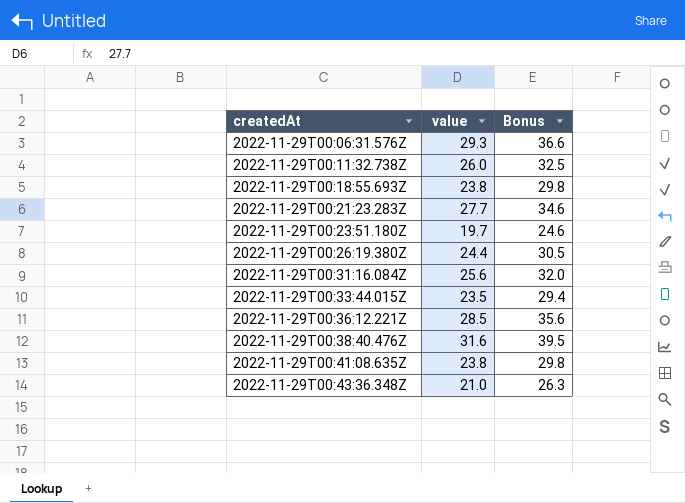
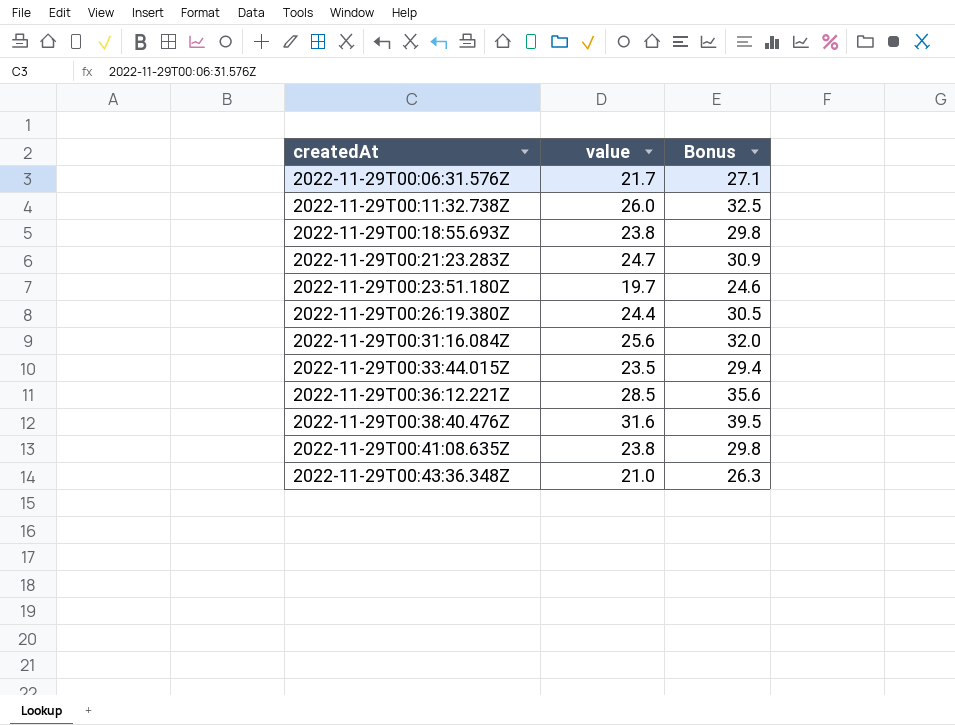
2022-11-29T00:06:31.576Z | value: 29.3 -> 21.7
2022-11-29T00:06:31.576Z | Bonus: 36.6 -> 27.1
2022-11-29T00:21:23.283Z | value: 27.7 -> 24.7
2022-11-29T00:21:23.283Z | Bonus: 34.6 -> 30.9

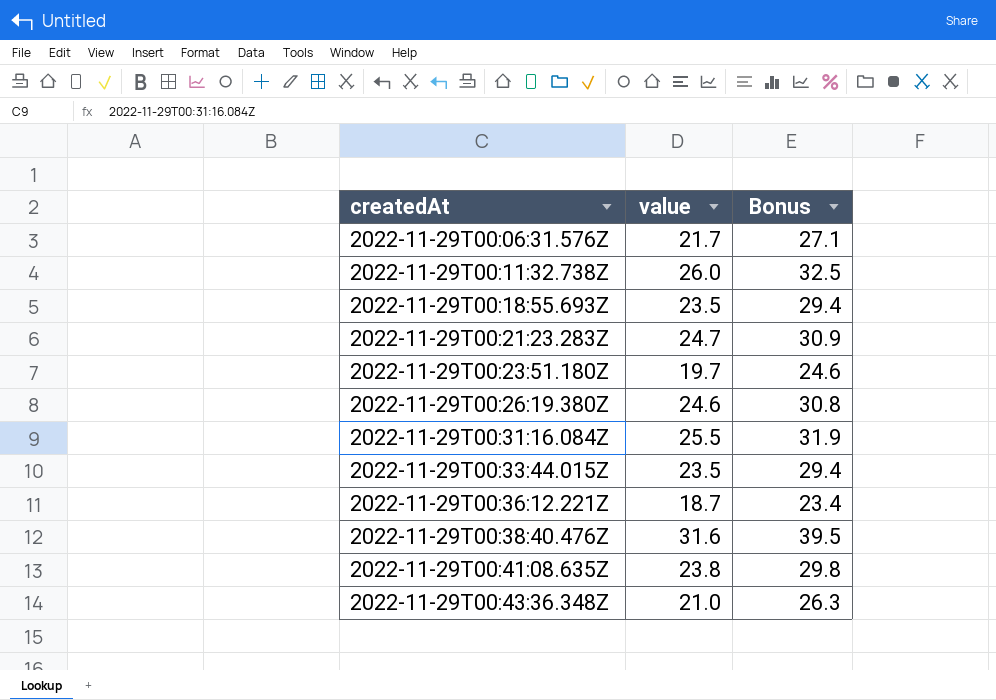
2022-11-29T00:18:55.693Z | value: 23.8 -> 23.5
2022-11-29T00:18:55.693Z | Bonus: 29.8 -> 29.4
2022-11-29T00:26:19.380Z | value: 24.4 -> 24.6
2022-11-29T00:26:19.380Z | Bonus: 30.5 -> 30.8
2022-11-29T00:31:16.084Z | value: 25.6 -> 25.5
2022-11-29T00:31:16.084Z | Bonus: 32.0 -> 31.9
2022-11-29T00:36:12.221Z | value: 28.5 -> 18.7
2022-11-29T00:36:12.221Z | Bonus: 35.6 -> 23.4

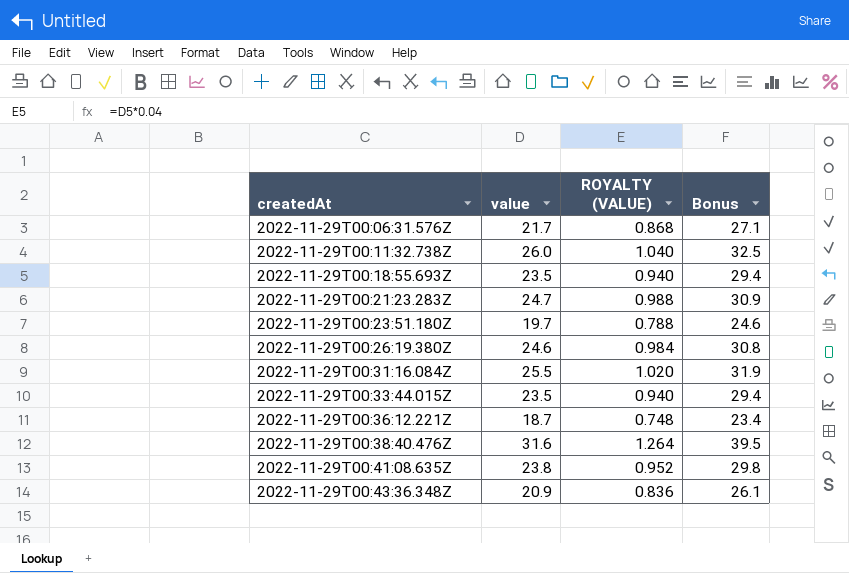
column ROYALTY (VALUE) | formula: none -> [value] * 0.04
2022-11-29T00:43:36.348Z | value: 21.0 -> 20.9
2022-11-29T00:43:36.348Z | Bonus: 26.3 -> 26.1

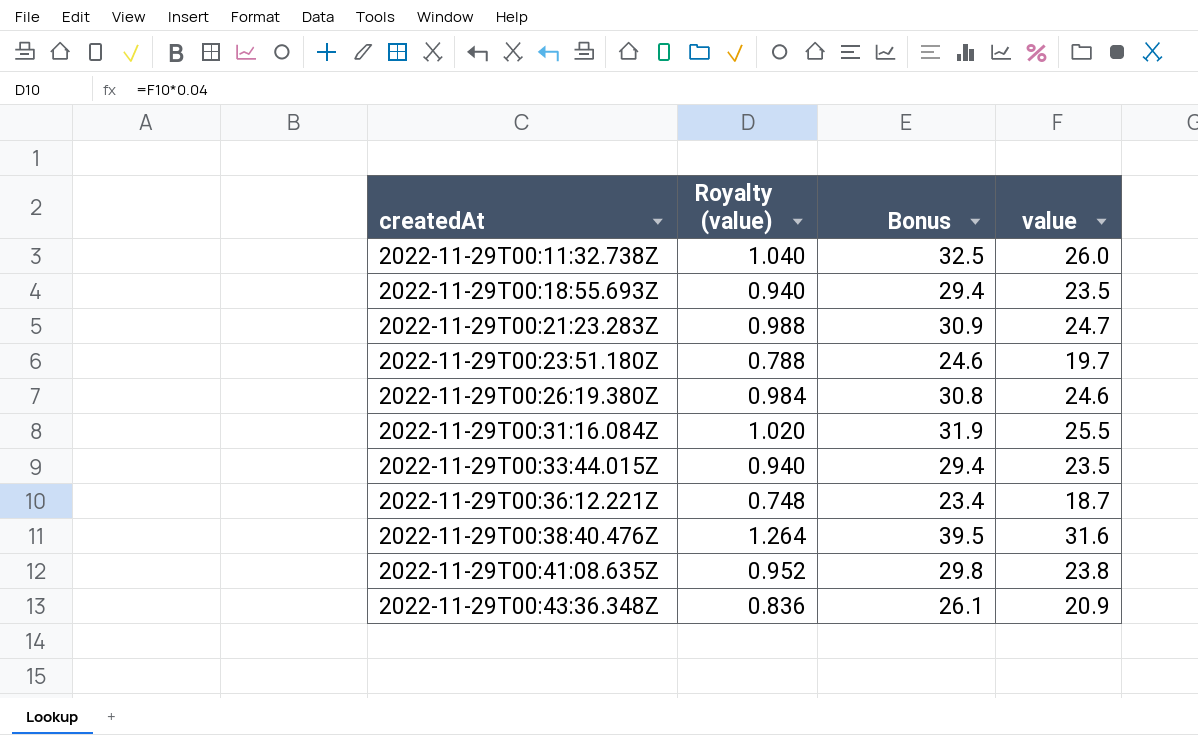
column name: ROYALTY (VALUE) -> Royalty (value)
column value | position: 2 -> 4
row 2022-11-29T00:06:31.576Z: 21.7 | 0.868 | 27.1 -> none

